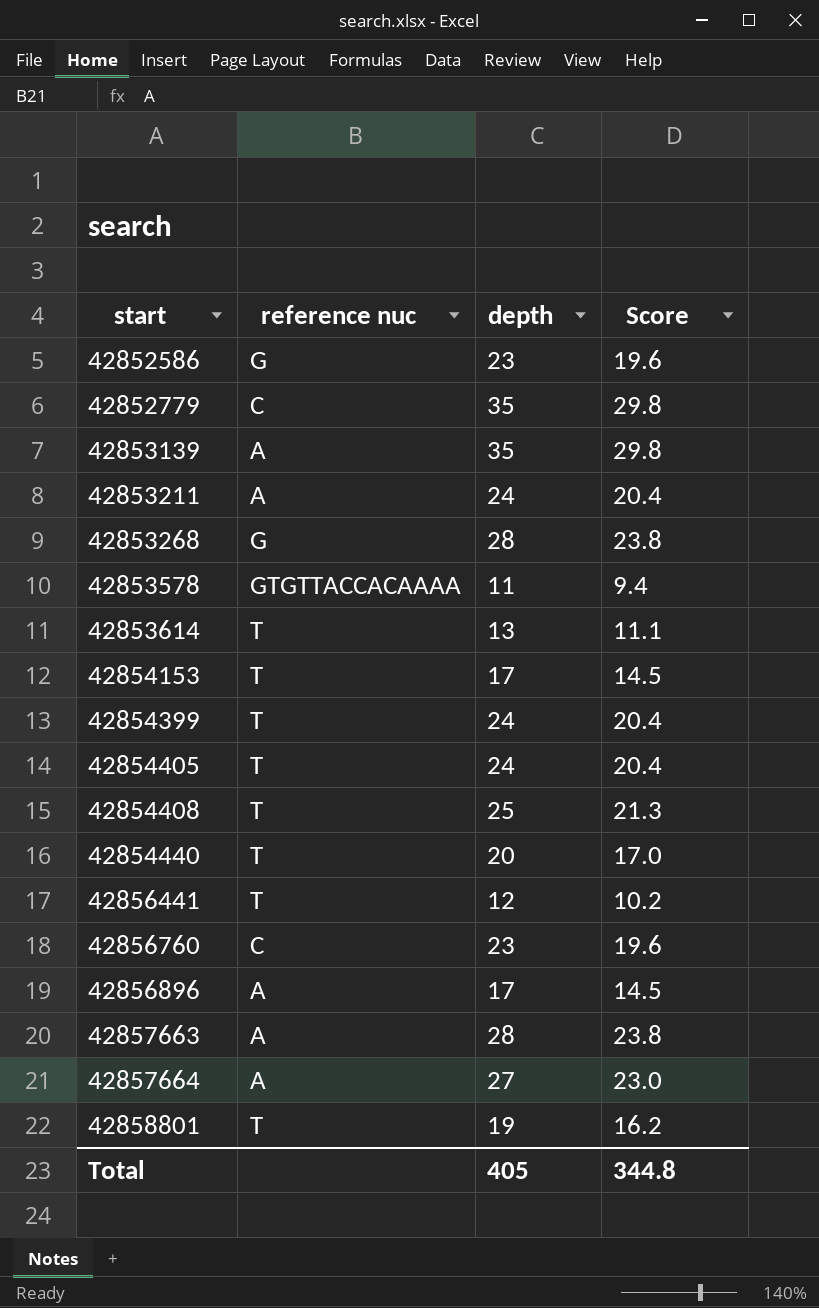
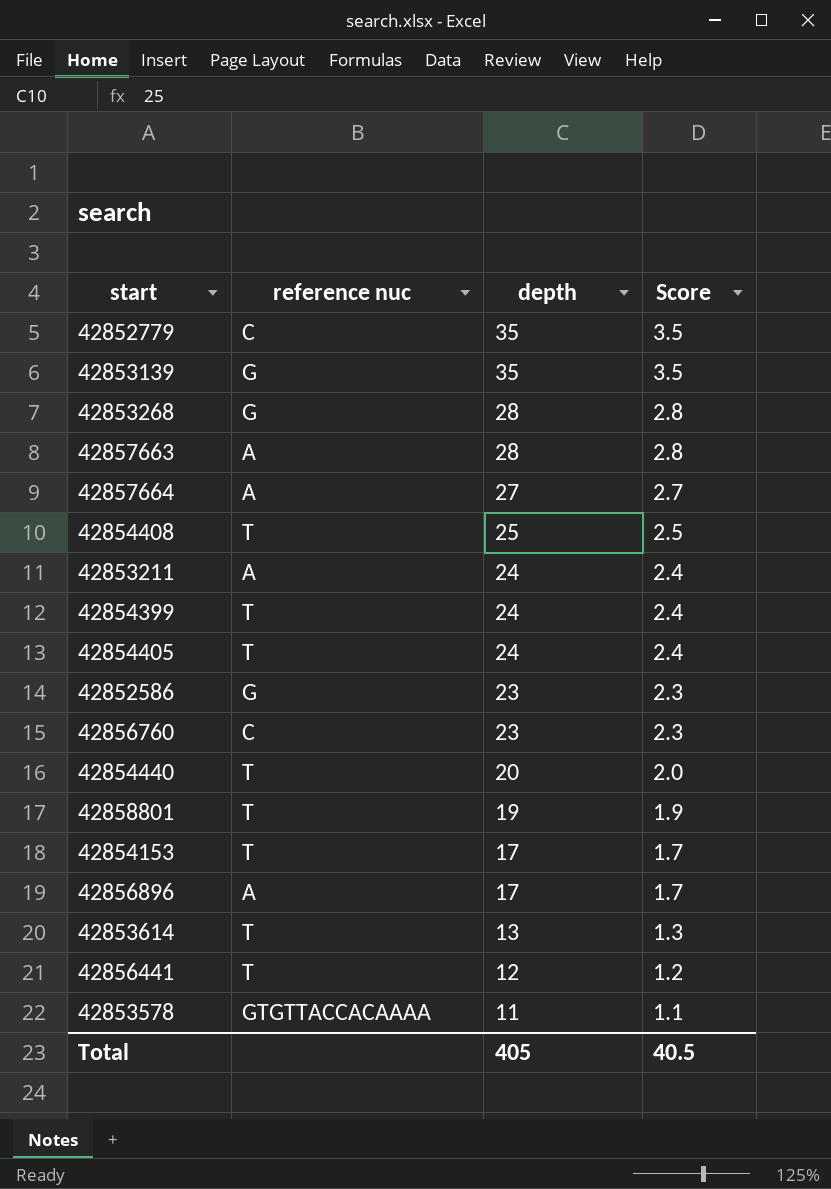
row order: start ascending -> depth descending
column Score | formula: [depth] * 0.85 -> [depth] * 0.1
42853139 | reference nuc: A -> G
Total | Score: 344.8 -> 40.5

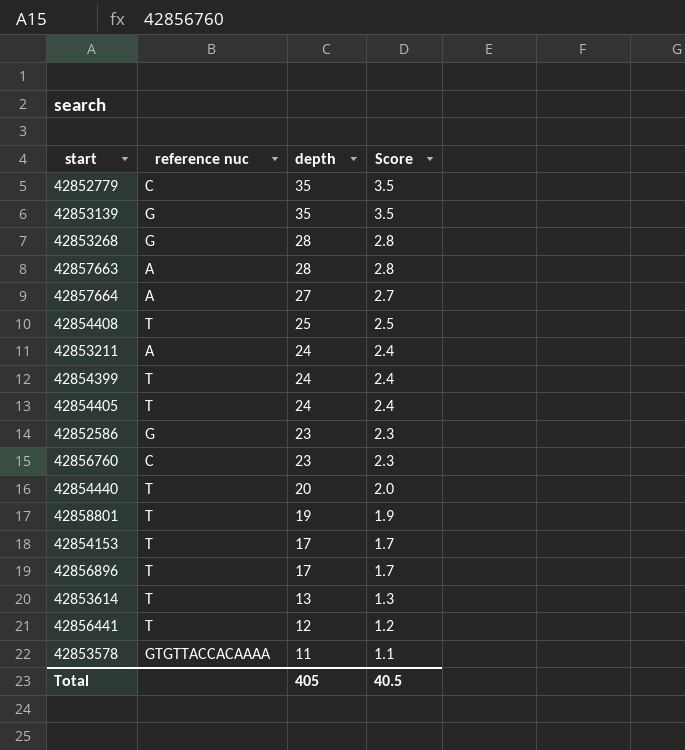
42856896 | reference nuc: A -> T

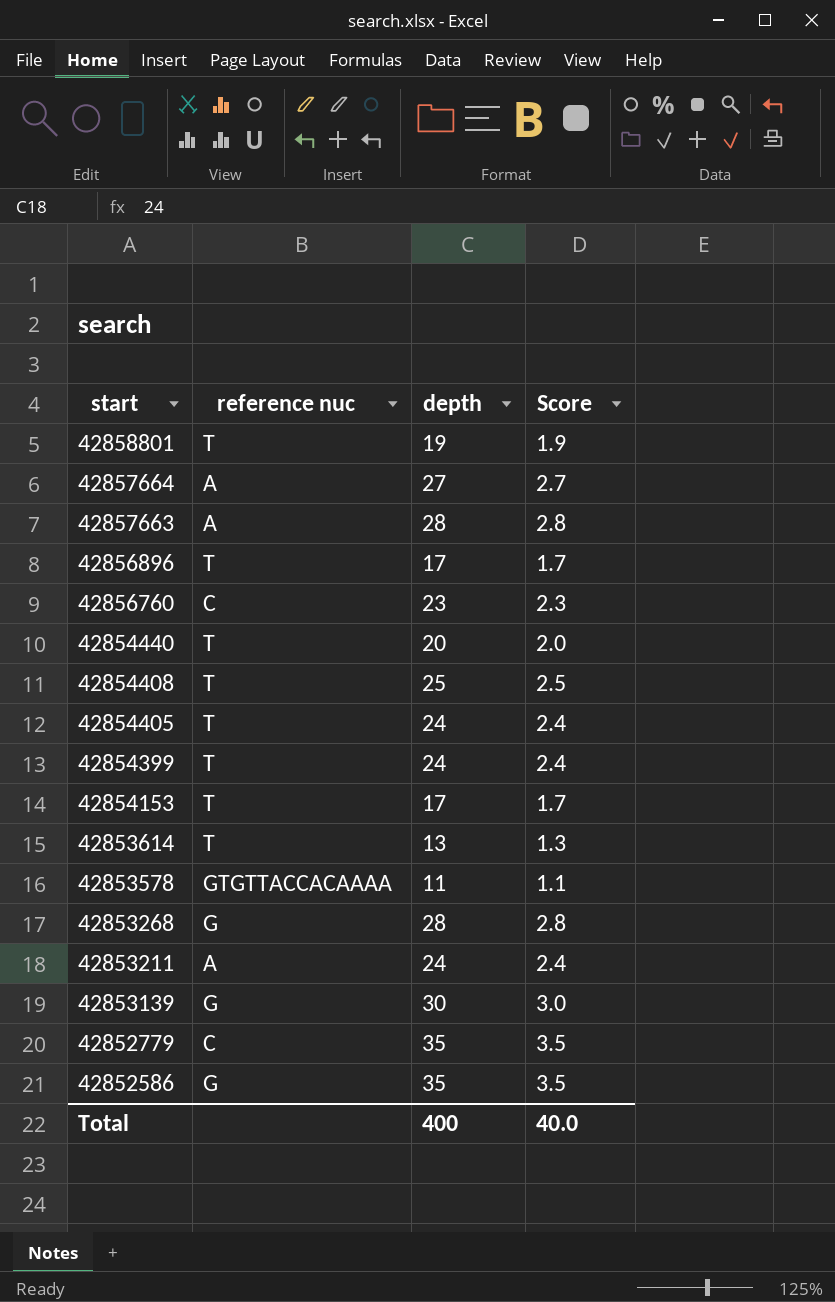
row order: depth descending -> start descending
row 42856441: T | 12 | 1.2 -> none
42853139 | depth: 35 -> 30
42853139 | Score: 3.5 -> 3.0
42852586 | depth: 23 -> 35
42852586 | Score: 2.3 -> 3.5
Total | depth: 405 -> 400
Total | Score: 40.5 -> 40.0

